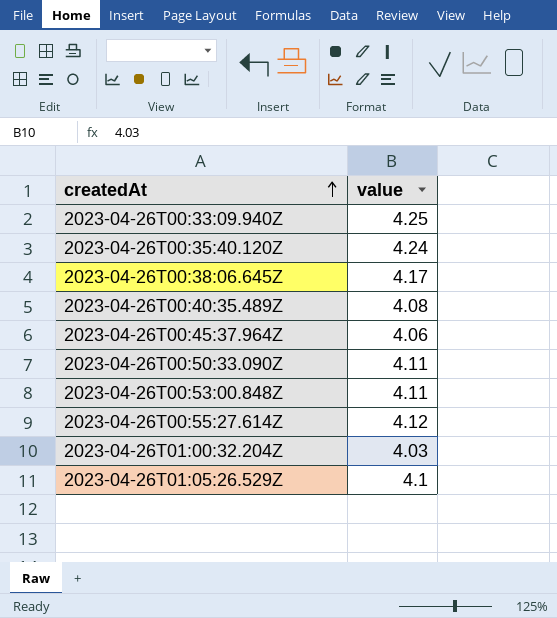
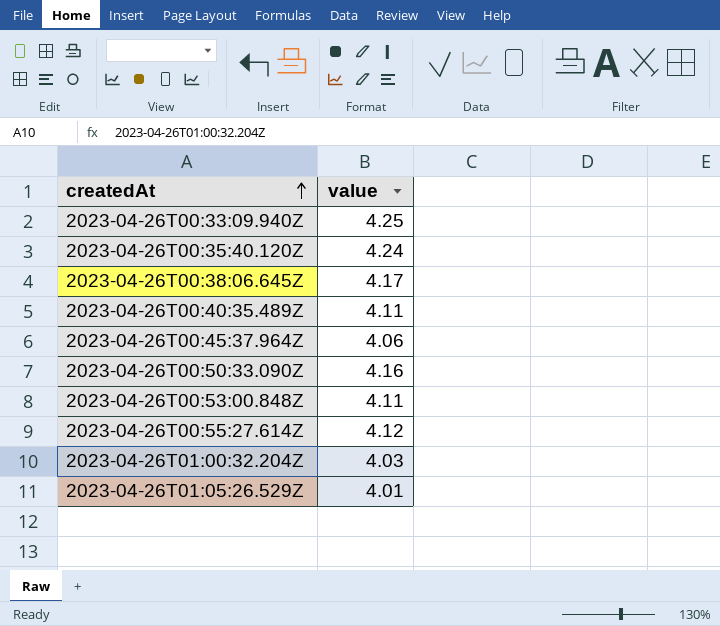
2023-04-26T00:40:35.489Z | value: 4.08 -> 4.11
2023-04-26T00:50:33.090Z | value: 4.11 -> 4.16
2023-04-26T01:05:26.529Z | value: 4.1 -> 4.01

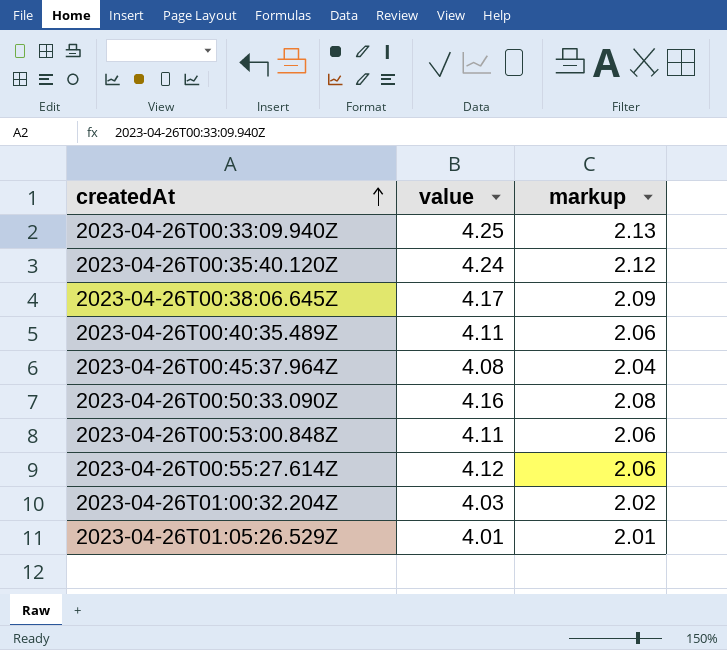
column markup | formula: none -> [value] * 0.5
2023-04-26T00:45:37.964Z | value: 4.06 -> 4.08

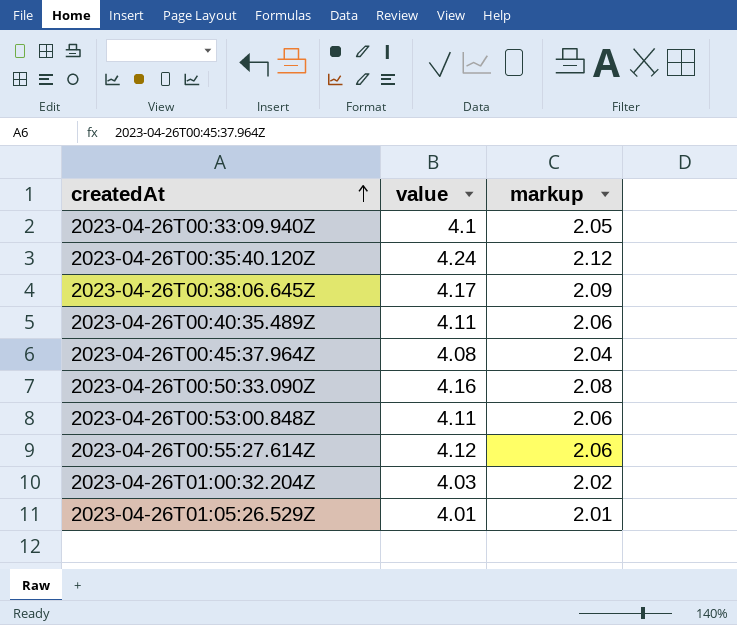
2023-04-26T00:33:09.940Z | value: 4.25 -> 4.1
2023-04-26T00:33:09.940Z | markup: 2.13 -> 2.05

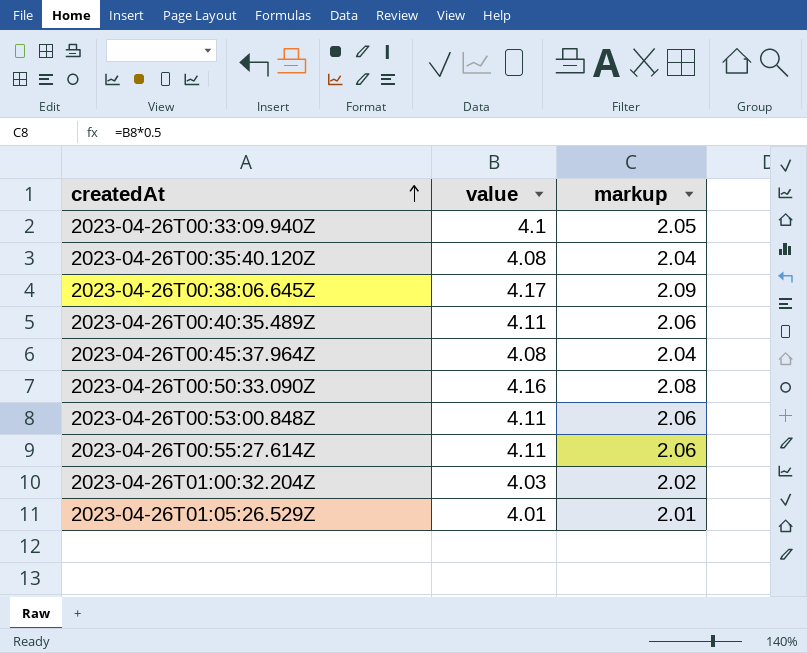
2023-04-26T00:35:40.120Z | value: 4.24 -> 4.08
2023-04-26T00:35:40.120Z | markup: 2.12 -> 2.04
2023-04-26T00:55:27.614Z | value: 4.12 -> 4.11

